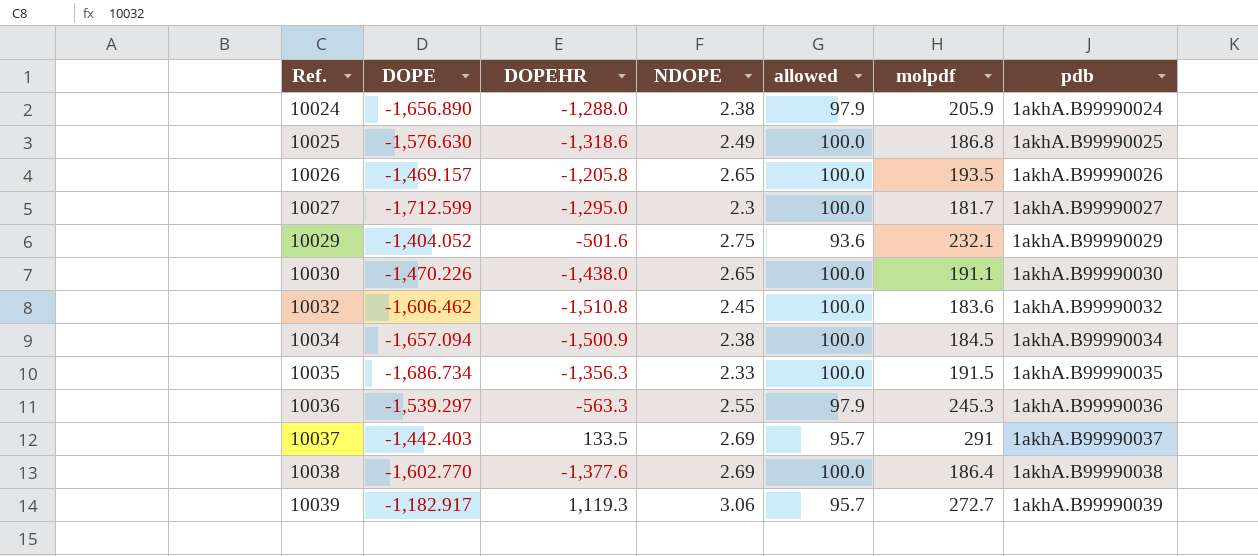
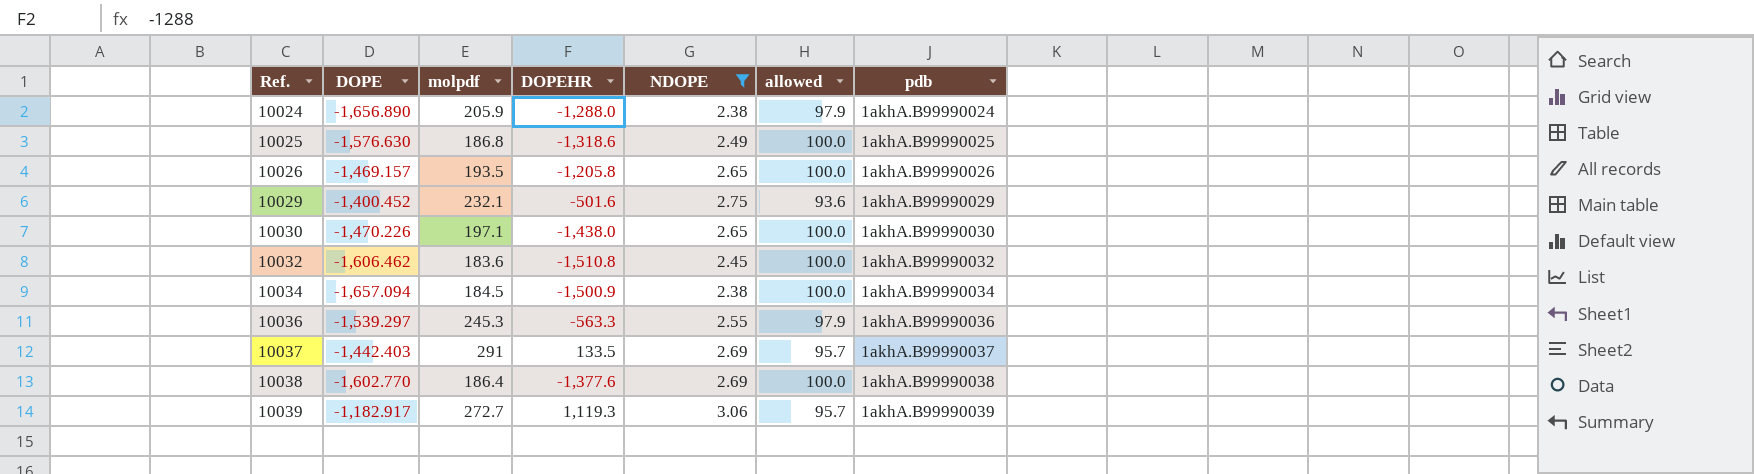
filter: none -> NDOPE >= 2.38
column molpdf | position: 6 -> 3
10029 | DOPE: -1,404.052 -> -1,400.452
10030 | molpdf: 191.1 -> 197.1

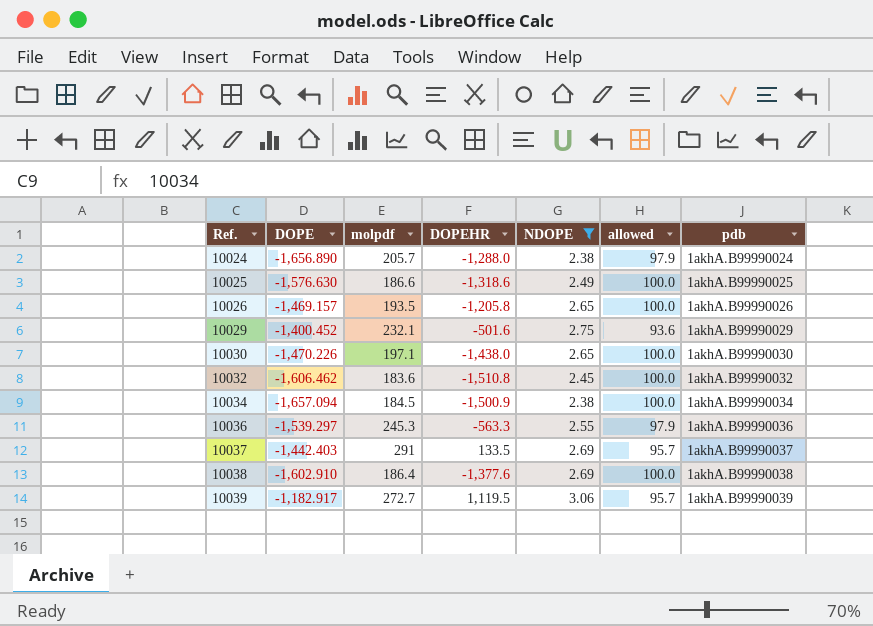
10024 | molpdf: 205.9 -> 205.7
10025 | molpdf: 186.8 -> 186.6
10038 | DOPE: -1,602.770 -> -1,602.910
10039 | DOPEHR: 1,119.3 -> 1,119.5

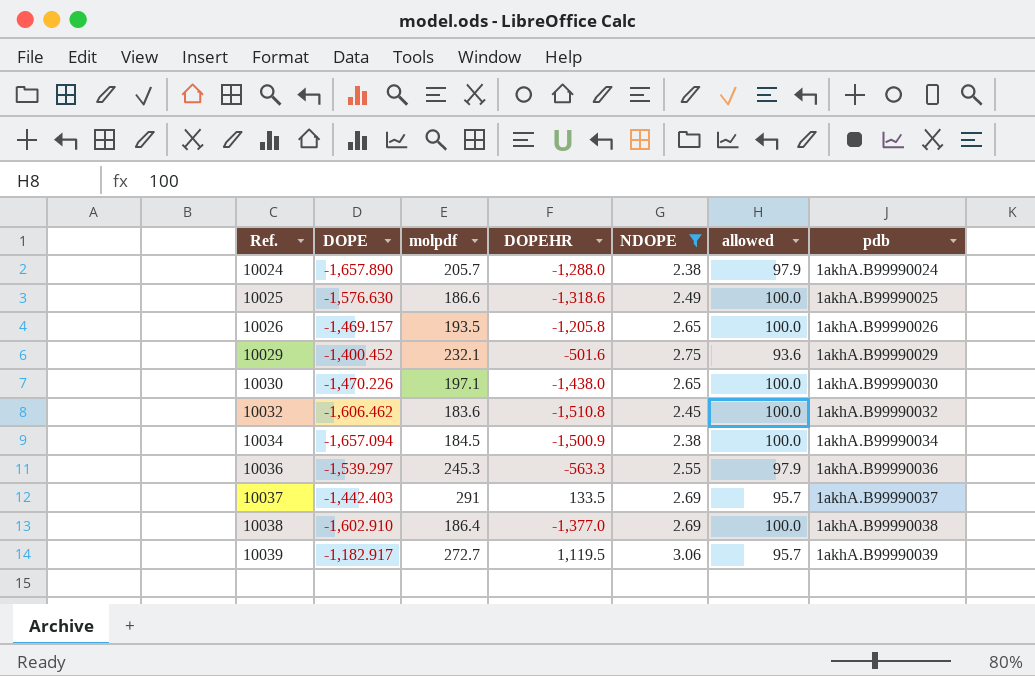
10024 | DOPE: -1,656.890 -> -1,657.890
10038 | DOPEHR: -1,377.6 -> -1,377.0

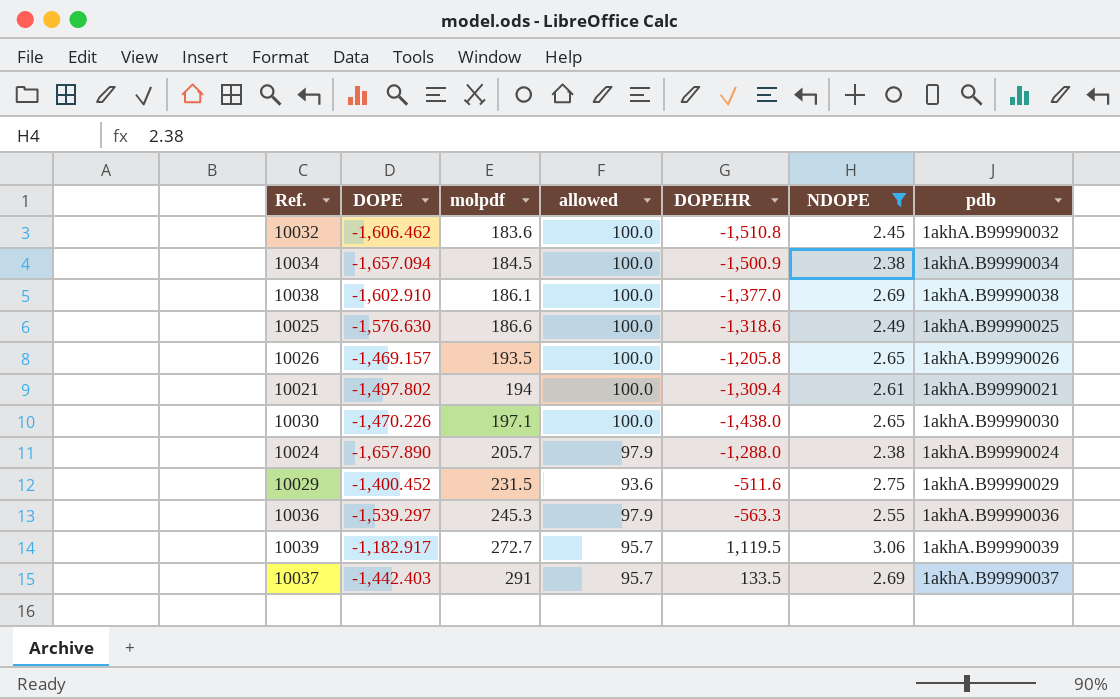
row order: Ref. ascending -> molpdf ascending
column allowed | position: 6 -> 4
10038 | molpdf: 186.4 -> 186.1
row 10021: none -> -1,497.802 | 194 | 100.0 | -1,309.4 | 2.61 | 1akhA.B99990021
10029 | molpdf: 232.1 -> 231.5
10029 | DOPEHR: -501.6 -> -511.6

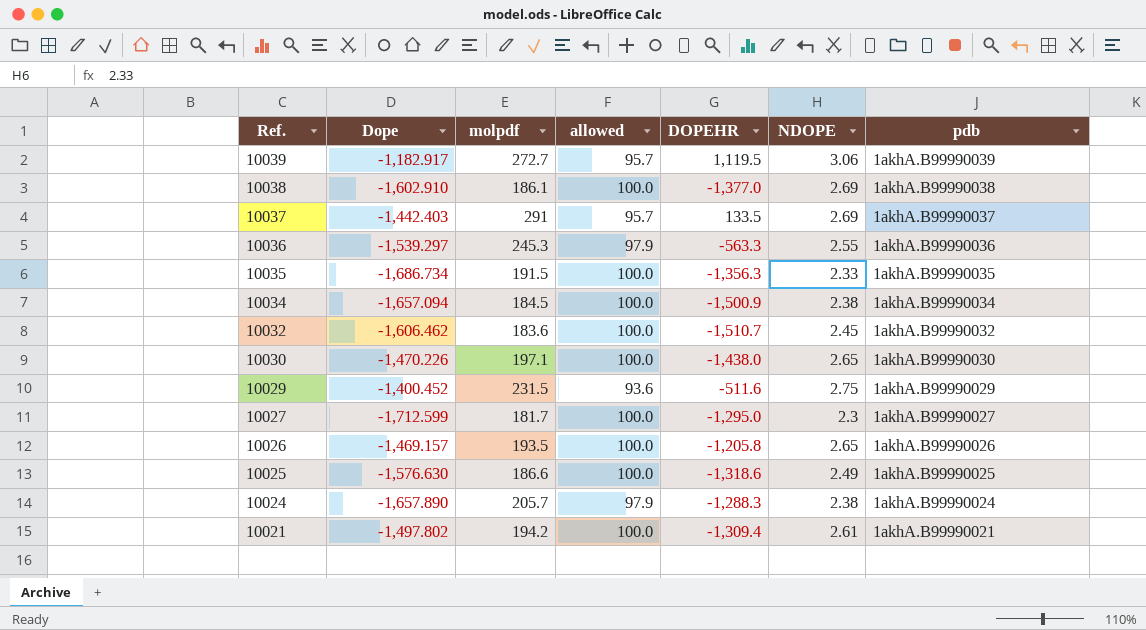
filter: NDOPE >= 2.38 -> none
row order: molpdf ascending -> Ref. descending
column name: DOPE -> Dope
10032 | DOPEHR: -1,510.8 -> -1,510.7
10024 | DOPEHR: -1,288.0 -> -1,288.3
10021 | molpdf: 194 -> 194.2

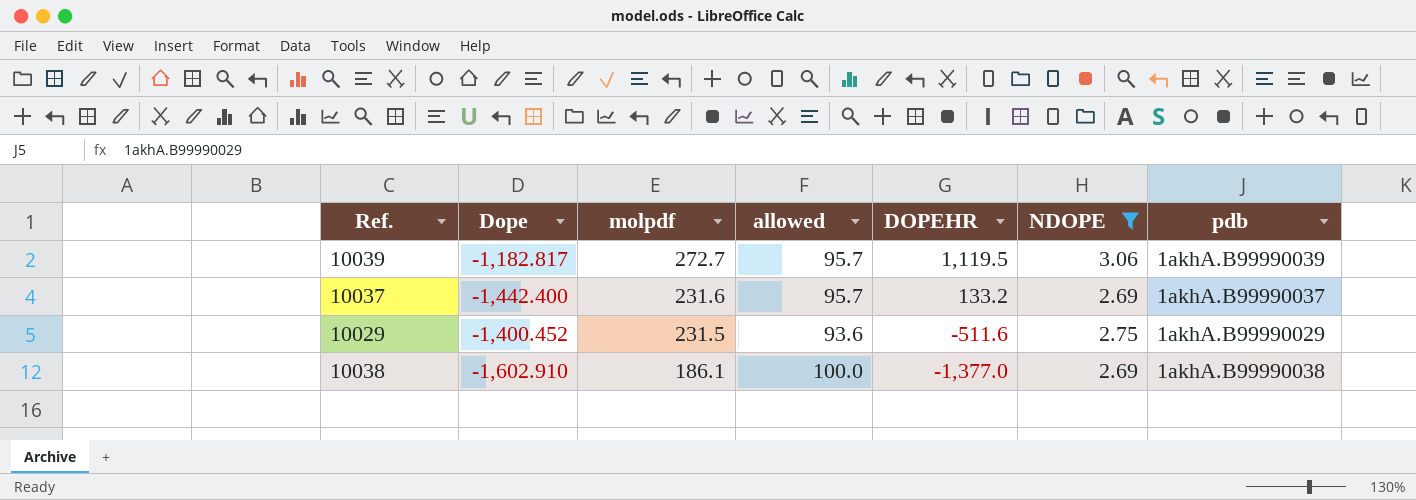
filter: none -> NDOPE >= 2.69
row order: Ref. descending -> molpdf descending
10039 | Dope: -1,182.917 -> -1,182.817
10037 | Dope: -1,442.403 -> -1,442.400
10037 | molpdf: 291 -> 231.6
10037 | DOPEHR: 133.5 -> 133.2

